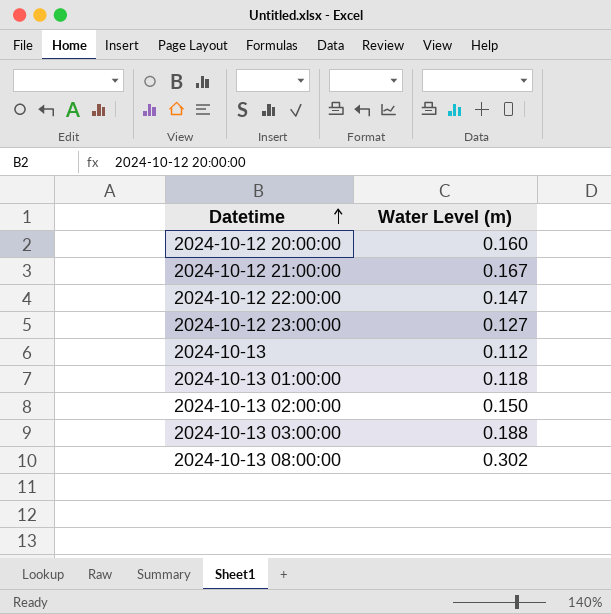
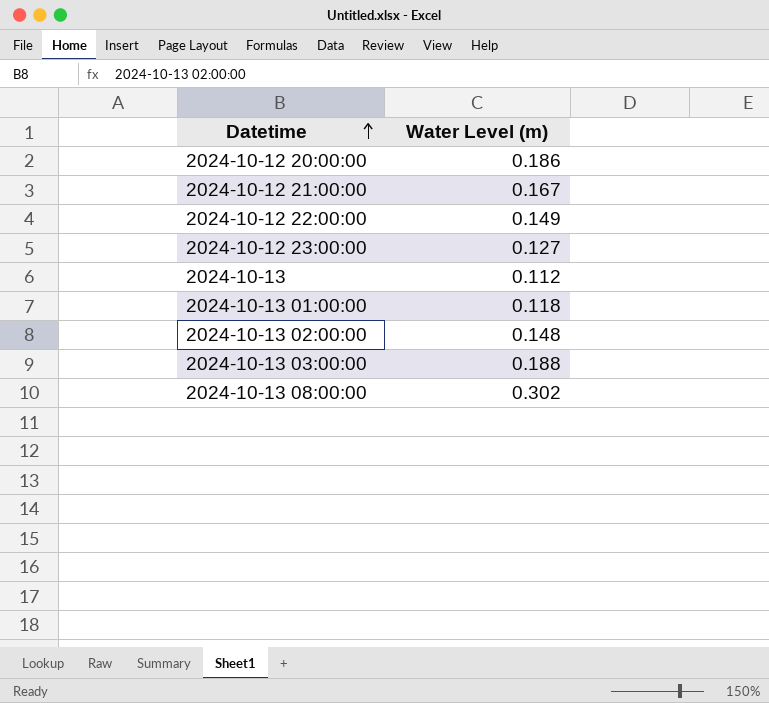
2024-10-12 20:00:00 | Water Level (m): 0.160 -> 0.186
2024-10-12 22:00:00 | Water Level (m): 0.147 -> 0.149
2024-10-13 02:00:00 | Water Level (m): 0.150 -> 0.148

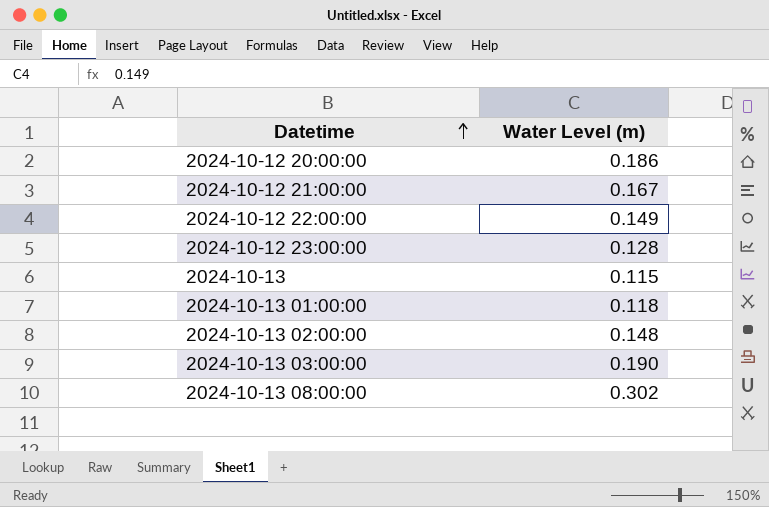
2024-10-12 23:00:00 | Water Level (m): 0.127 -> 0.128
2024-10-13 | Water Level (m): 0.112 -> 0.115
2024-10-13 03:00:00 | Water Level (m): 0.188 -> 0.190

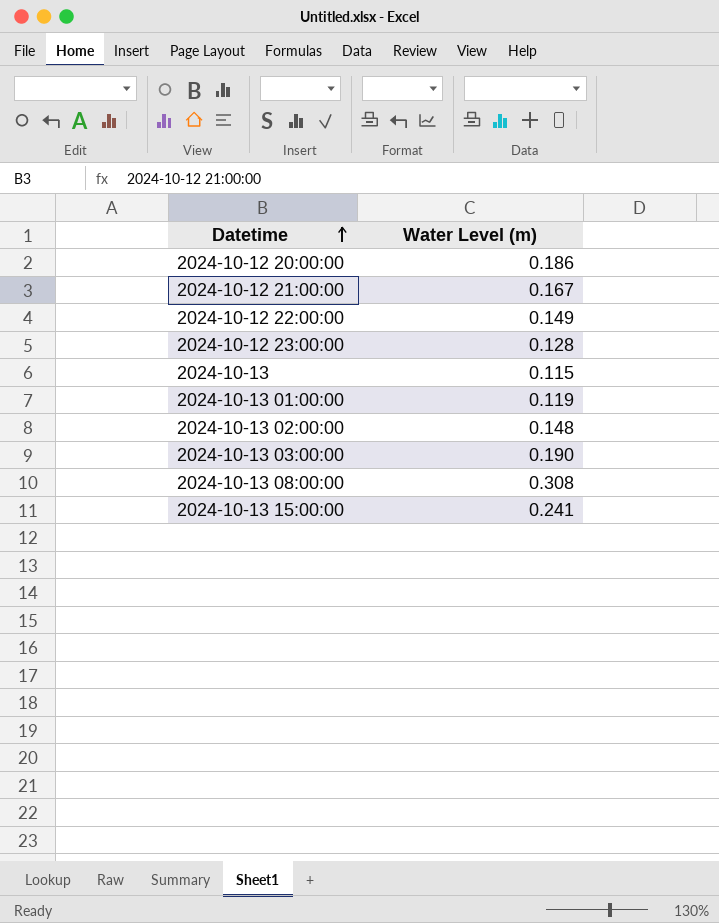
2024-10-13 01:00:00 | Water Level (m): 0.118 -> 0.119
2024-10-13 08:00:00 | Water Level (m): 0.302 -> 0.308
row 2024-10-13 15:00:00: none -> 0.241

